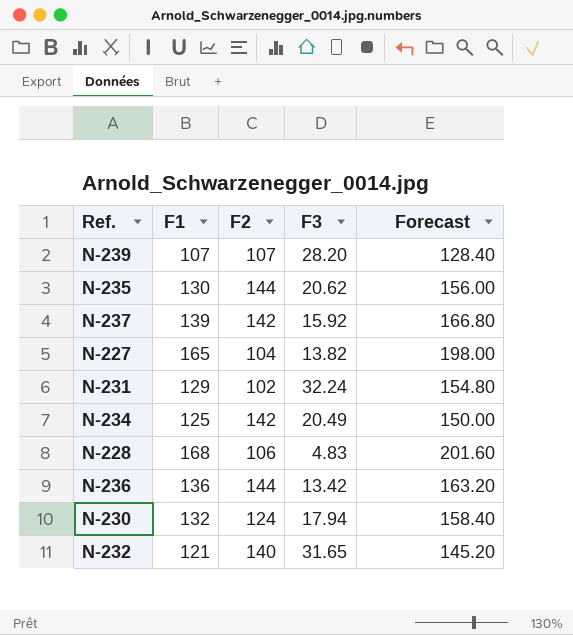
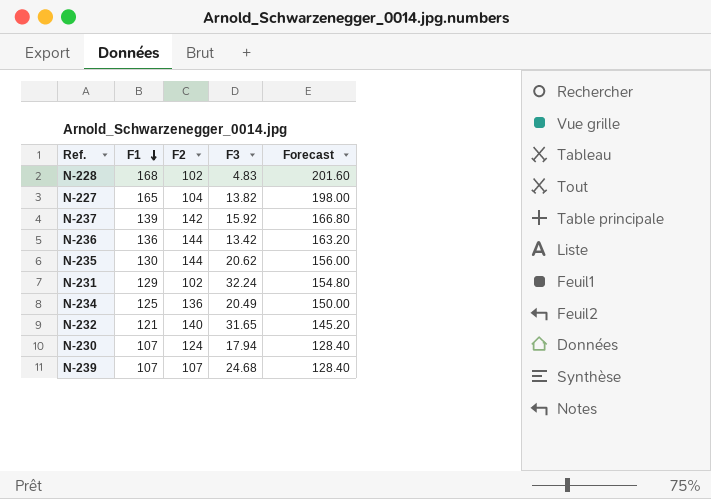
row order: none -> F1 descending
N-228 | F2: 106 -> 102
N-234 | F2: 142 -> 136
N-230 | F1: 132 -> 107
N-230 | Forecast: 158.40 -> 128.40
N-239 | F3: 28.20 -> 24.68

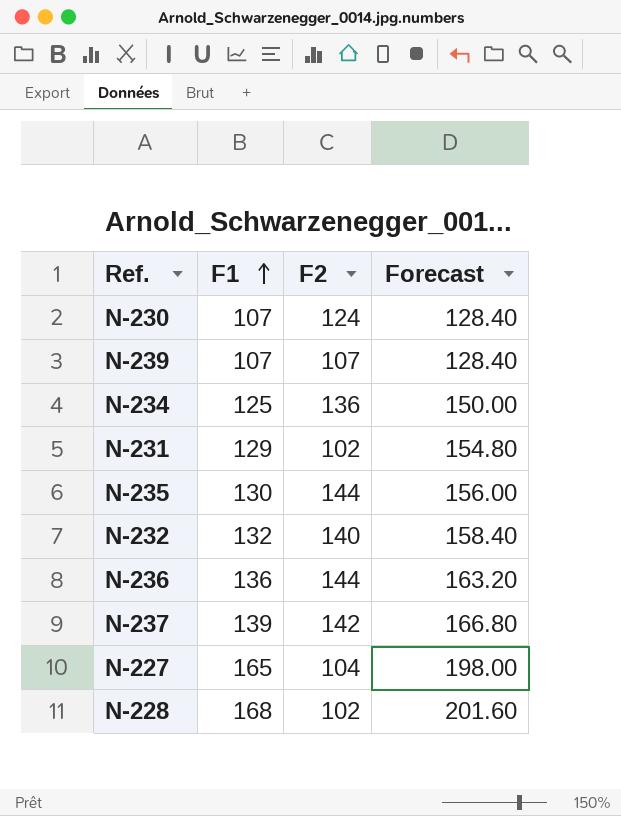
row order: F1 descending -> F1 ascending
column F3 | position: 4 -> none
N-232 | F1: 121 -> 132
N-232 | Forecast: 145.20 -> 158.40

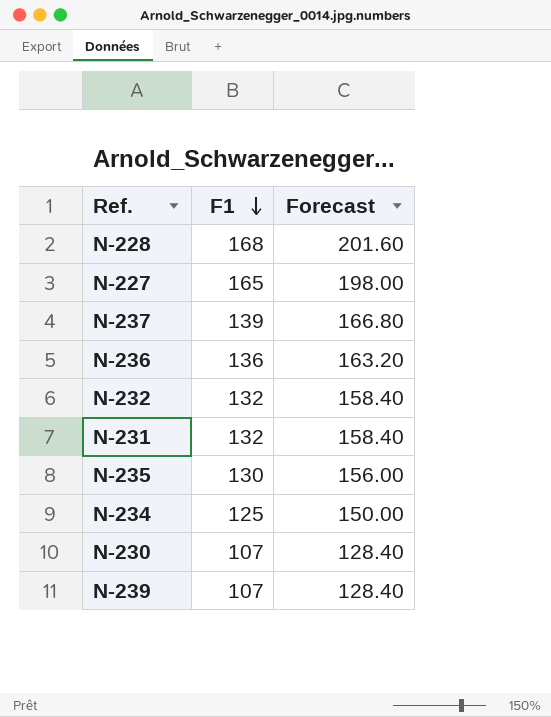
row order: F1 ascending -> F1 descending
column F2 | position: 3 -> none
N-231 | F1: 129 -> 132
N-231 | Forecast: 154.80 -> 158.40

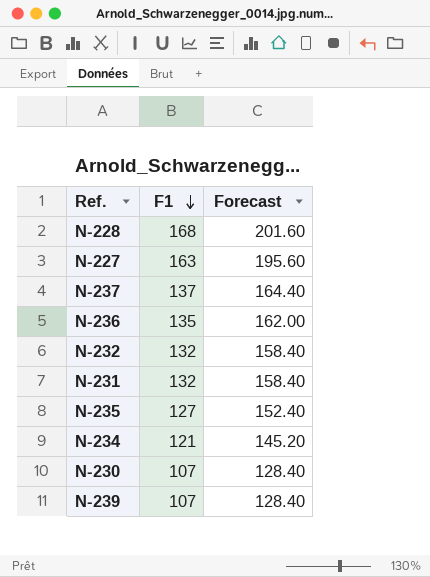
N-227 | F1: 165 -> 163
N-227 | Forecast: 198.00 -> 195.60
N-237 | F1: 139 -> 137
N-237 | Forecast: 166.80 -> 164.40
N-236 | F1: 136 -> 135
N-236 | Forecast: 163.20 -> 162.00
N-235 | F1: 130 -> 127
N-235 | Forecast: 156.00 -> 152.40
N-234 | F1: 125 -> 121
N-234 | Forecast: 150.00 -> 145.20

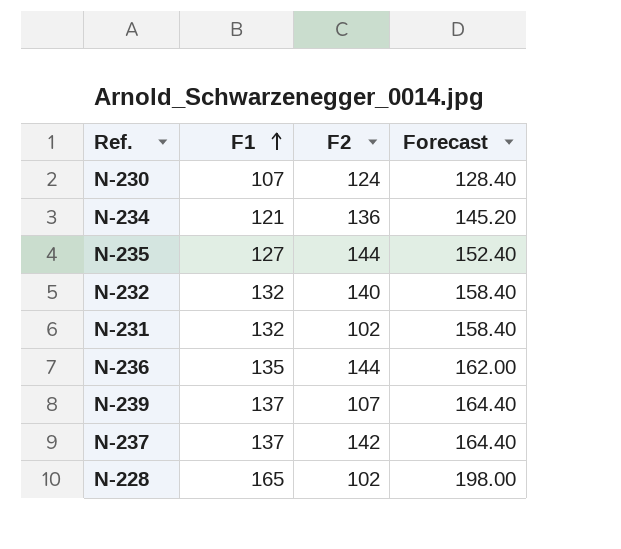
row order: F1 descending -> F1 ascending
column F2 | position: none -> 3
row N-227: 163 | 195.60 -> none
N-239 | F1: 107 -> 137
N-239 | Forecast: 128.40 -> 164.40
N-228 | F1: 168 -> 165
N-228 | Forecast: 201.60 -> 198.00

